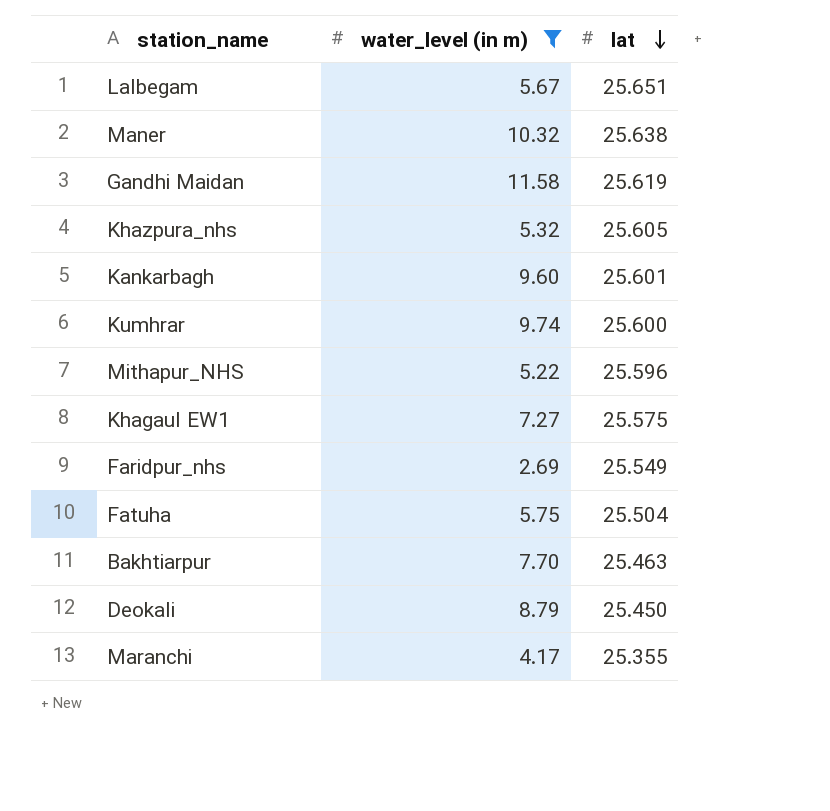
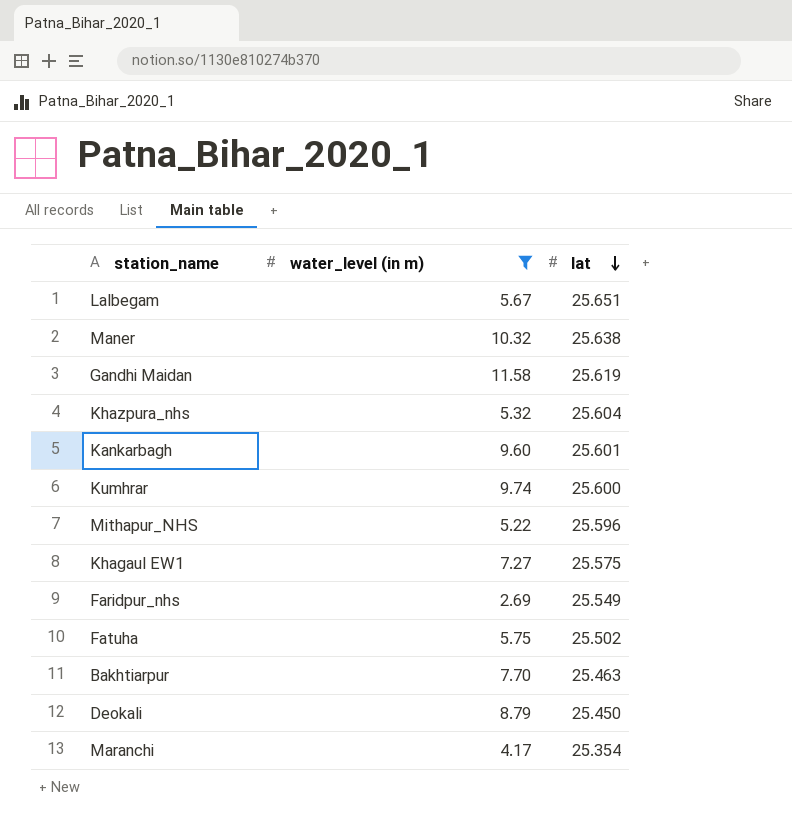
Khazpura_nhs | lat: 25.605 -> 25.604
Fatuha | lat: 25.504 -> 25.502
Maranchi | lat: 25.355 -> 25.354

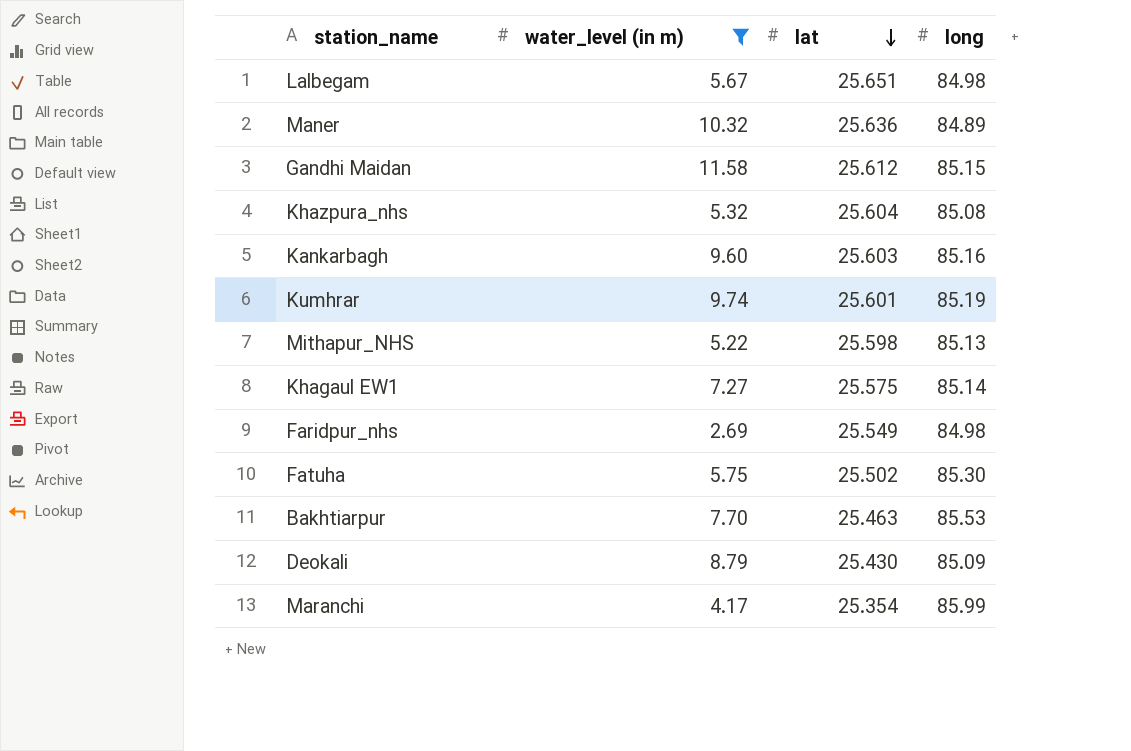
column long | position: none -> 4
Maner | lat: 25.638 -> 25.636
Gandhi Maidan | lat: 25.619 -> 25.612
Kankarbagh | lat: 25.601 -> 25.603
Kumhrar | lat: 25.600 -> 25.601
Mithapur_NHS | lat: 25.596 -> 25.598
Deokali | lat: 25.450 -> 25.430

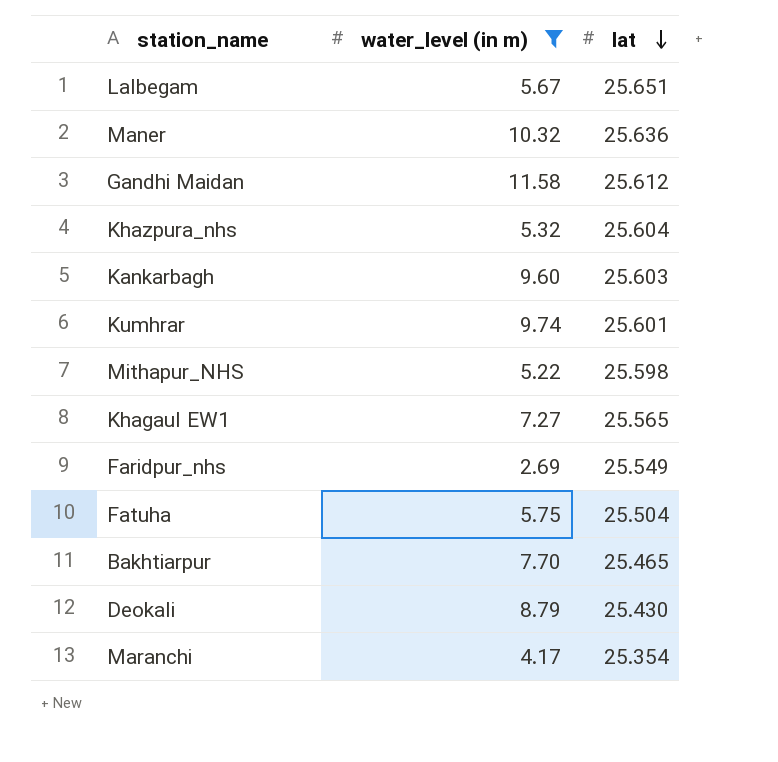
column long | position: 4 -> none
Khagaul EW1 | lat: 25.575 -> 25.565
Fatuha | lat: 25.502 -> 25.504
Bakhtiarpur | lat: 25.463 -> 25.465

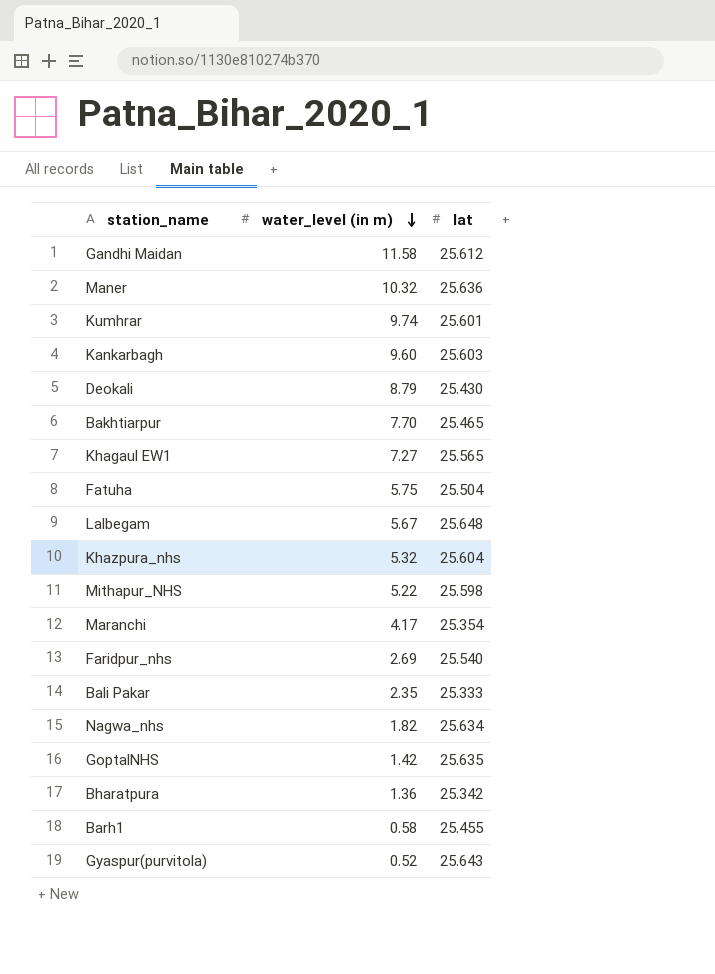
filter: water_level (in m) >= 2.69 -> none
row order: lat descending -> water_level (in m) descending
Lalbegam | lat: 25.651 -> 25.648
Faridpur_nhs | lat: 25.549 -> 25.540

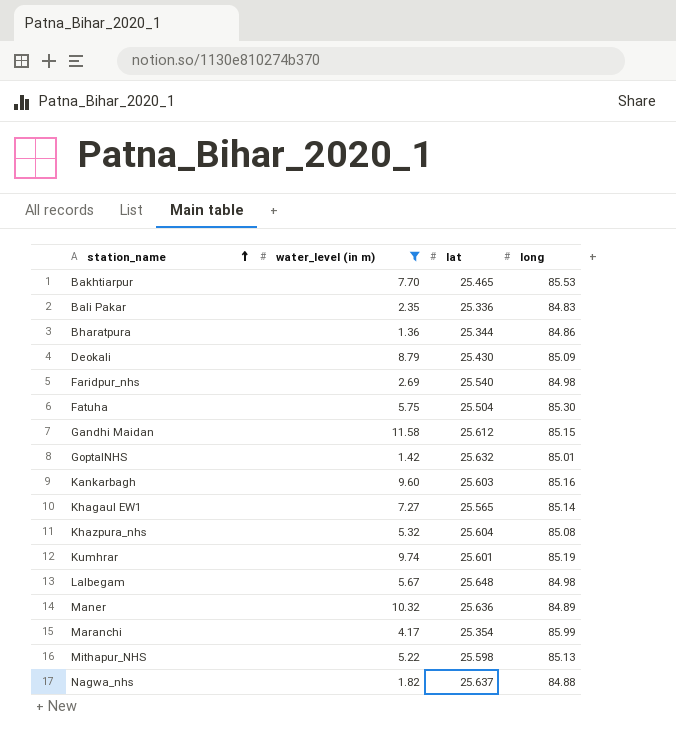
filter: none -> water_level (in m) >= 1.36
row order: water_level (in m) descending -> station_name ascending
column long | position: none -> 4
Bali Pakar | lat: 25.333 -> 25.336
Bharatpura | lat: 25.342 -> 25.344
GoptalNHS | lat: 25.635 -> 25.632
Nagwa_nhs | lat: 25.634 -> 25.637

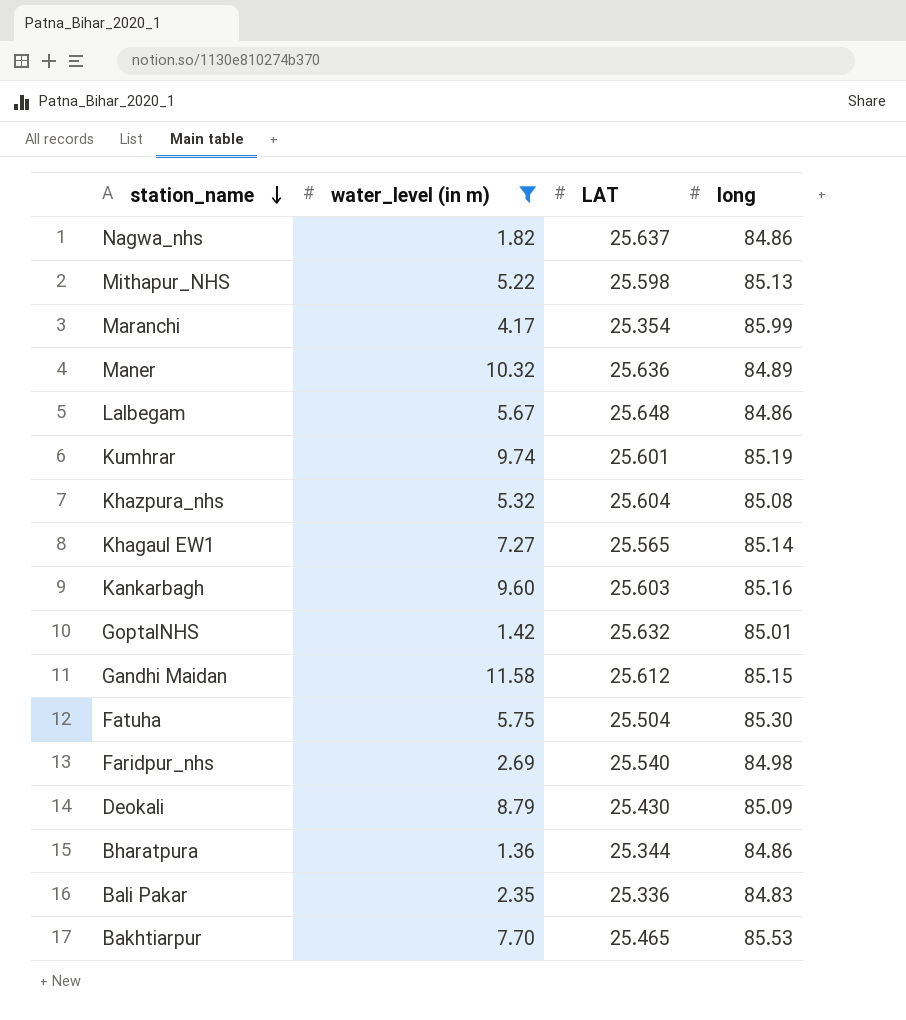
row order: station_name ascending -> station_name descending
column name: lat -> LAT
Nagwa_nhs | long: 84.88 -> 84.86
Lalbegam | long: 84.98 -> 84.86

